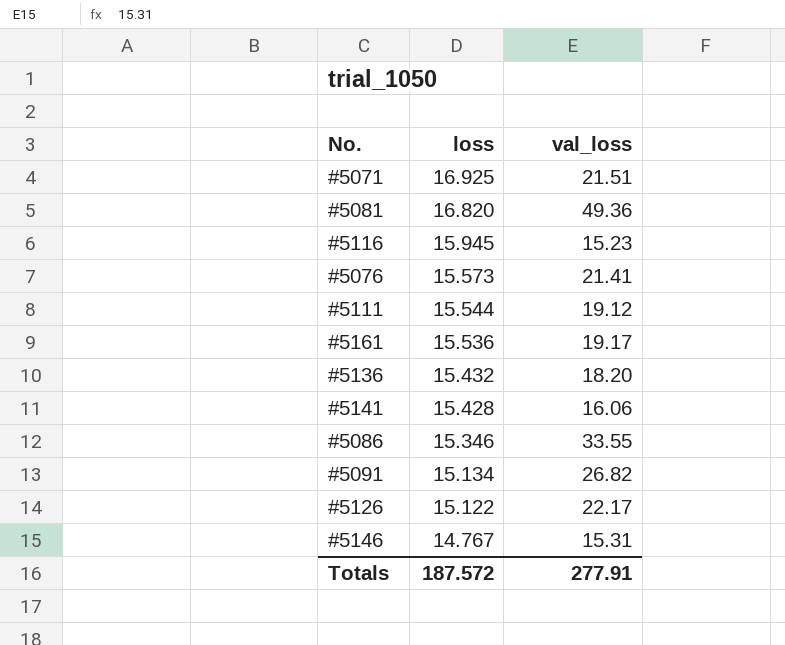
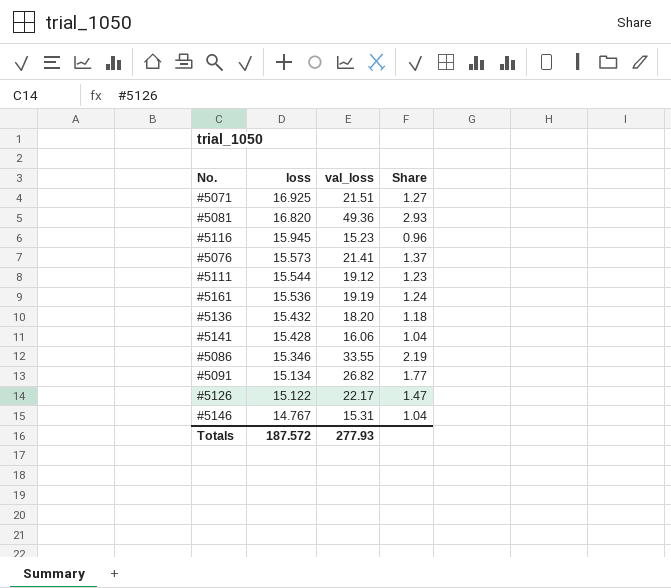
column Share | formula: none -> [val_loss] / [loss]
#5161 | val_loss: 19.17 -> 19.19
Totals | val_loss: 277.91 -> 277.93

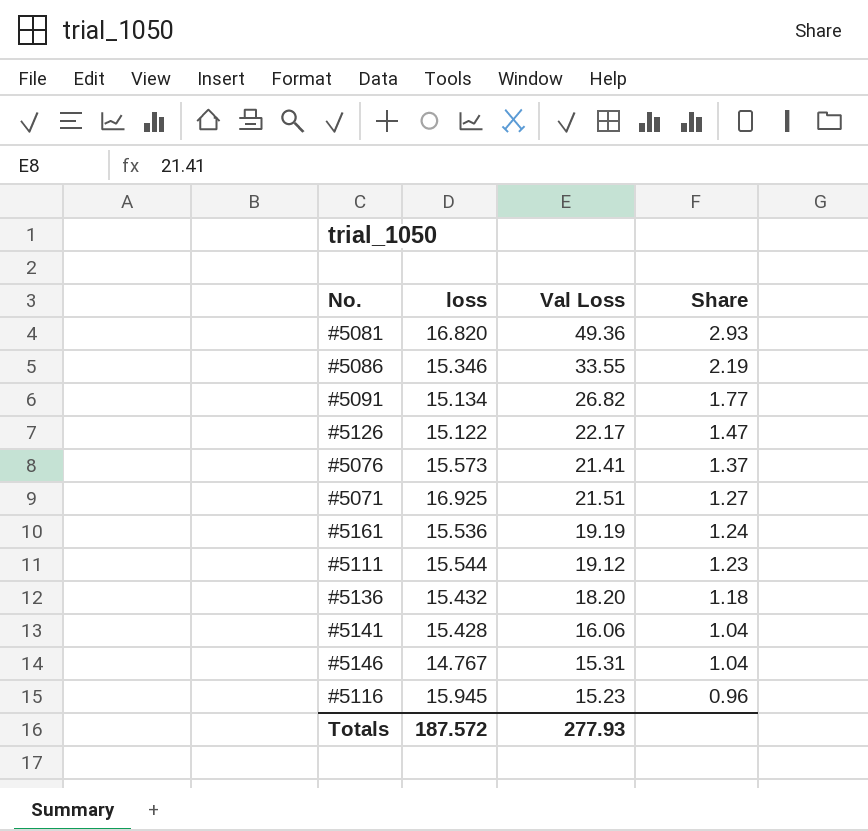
row order: loss descending -> Share descending
column name: val_loss -> Val Loss

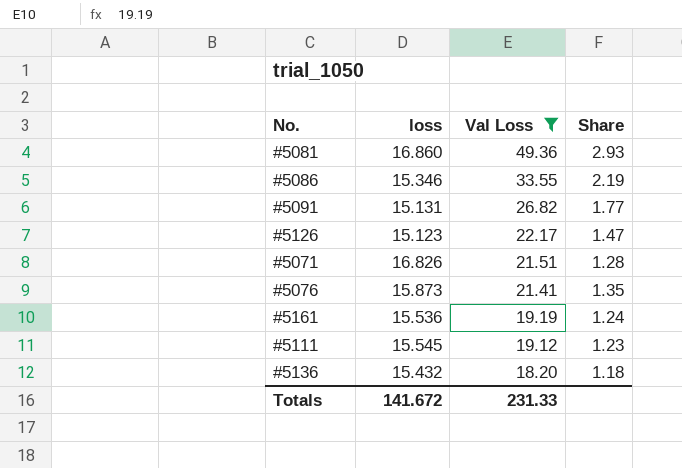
filter: none -> Val Loss >= 18.20
row order: Share descending -> Val Loss descending
#5081 | loss: 16.820 -> 16.860
#5091 | loss: 15.134 -> 15.131
#5126 | loss: 15.122 -> 15.123
#5071 | loss: 16.925 -> 16.826
#5071 | Share: 1.27 -> 1.28
#5076 | loss: 15.573 -> 15.873
#5076 | Share: 1.37 -> 1.35
#5111 | loss: 15.544 -> 15.545
Totals | loss: 187.572 -> 141.672
Totals | Val Loss: 277.93 -> 231.33

